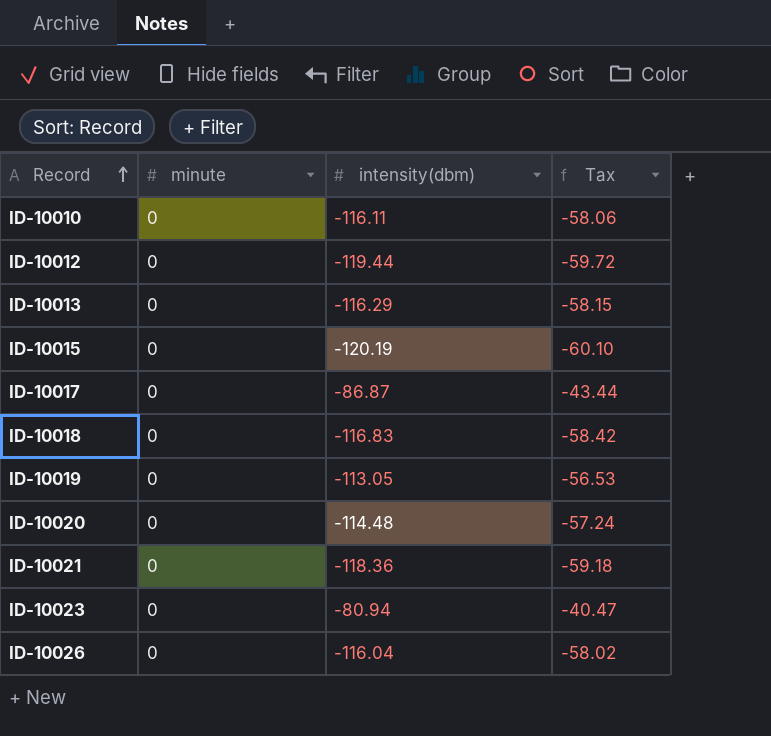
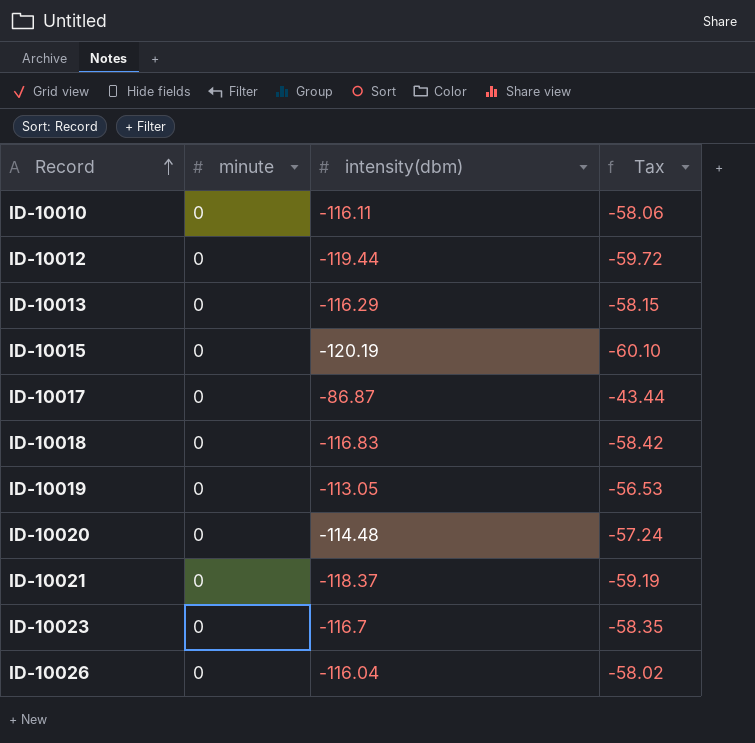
ID-10021 | intensity(dbm): -118.36 -> -118.37
ID-10021 | Tax: -59.18 -> -59.19
ID-10023 | intensity(dbm): -80.94 -> -116.7
ID-10023 | Tax: -40.47 -> -58.35

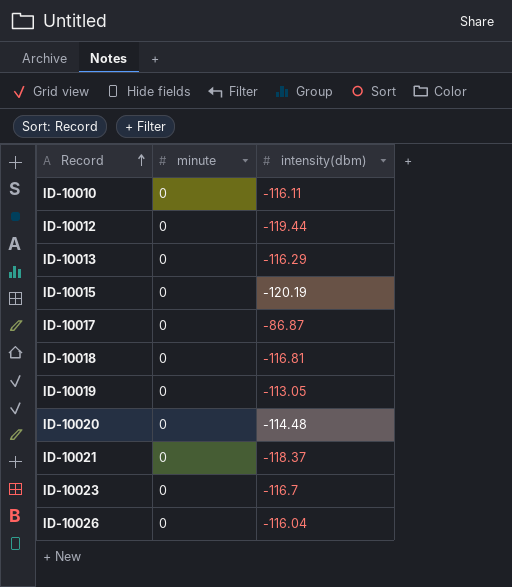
column Tax | formula: [intensity(dbm)] * 0.5 -> none
ID-10018 | intensity(dbm): -116.83 -> -116.81

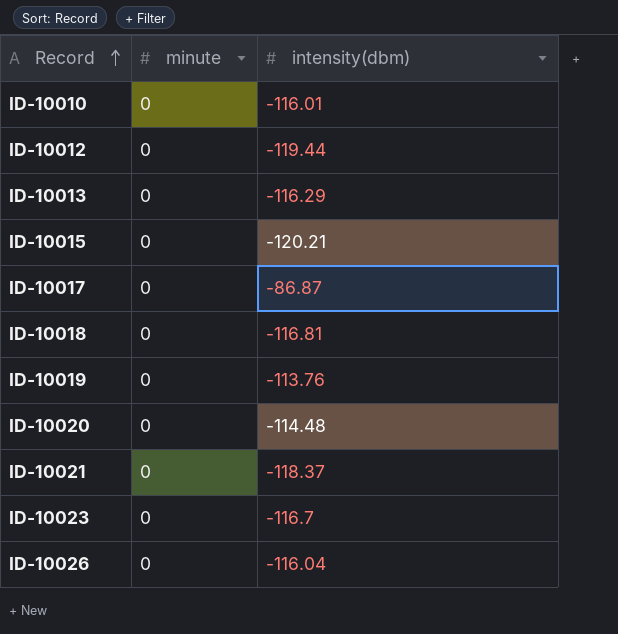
ID-10010 | intensity(dbm): -116.11 -> -116.01
ID-10015 | intensity(dbm): -120.19 -> -120.21
ID-10019 | intensity(dbm): -113.05 -> -113.76

